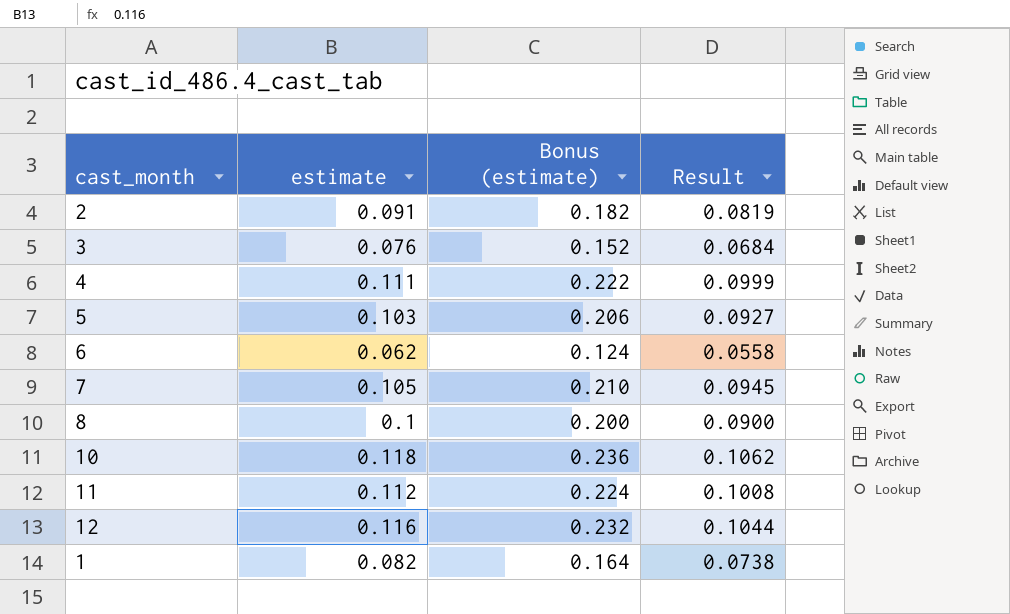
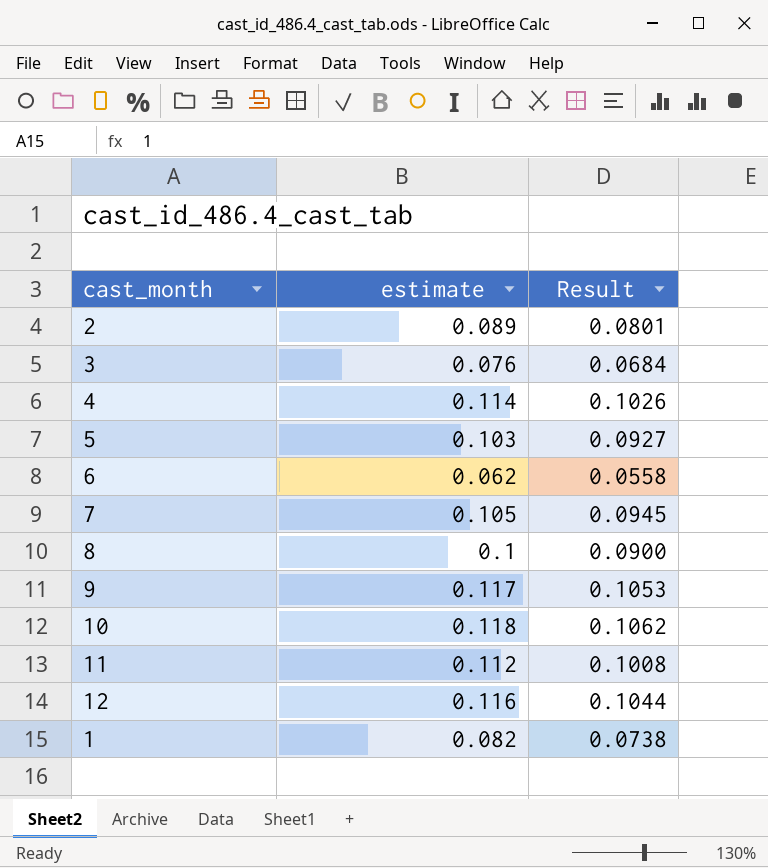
column Bonus (estimate) | formula: [estimate] * 2 -> none
2 | estimate: 0.091 -> 0.089
2 | Result: 0.0819 -> 0.0801
4 | estimate: 0.111 -> 0.114
4 | Result: 0.0999 -> 0.1026
row 9: none -> 0.117 | 0.1053

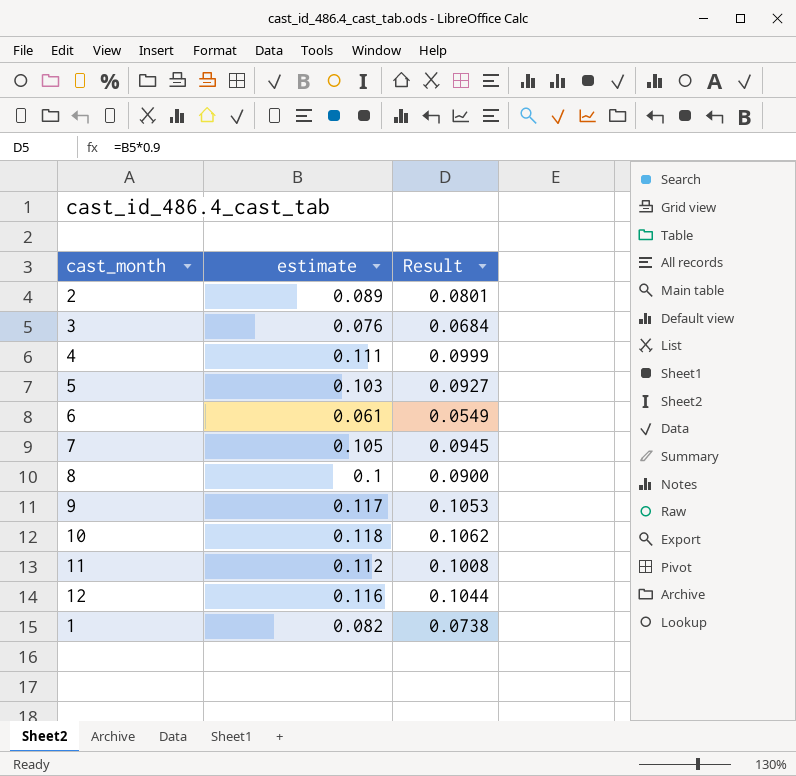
4 | estimate: 0.114 -> 0.111
4 | Result: 0.1026 -> 0.0999
6 | estimate: 0.062 -> 0.061
6 | Result: 0.0558 -> 0.0549

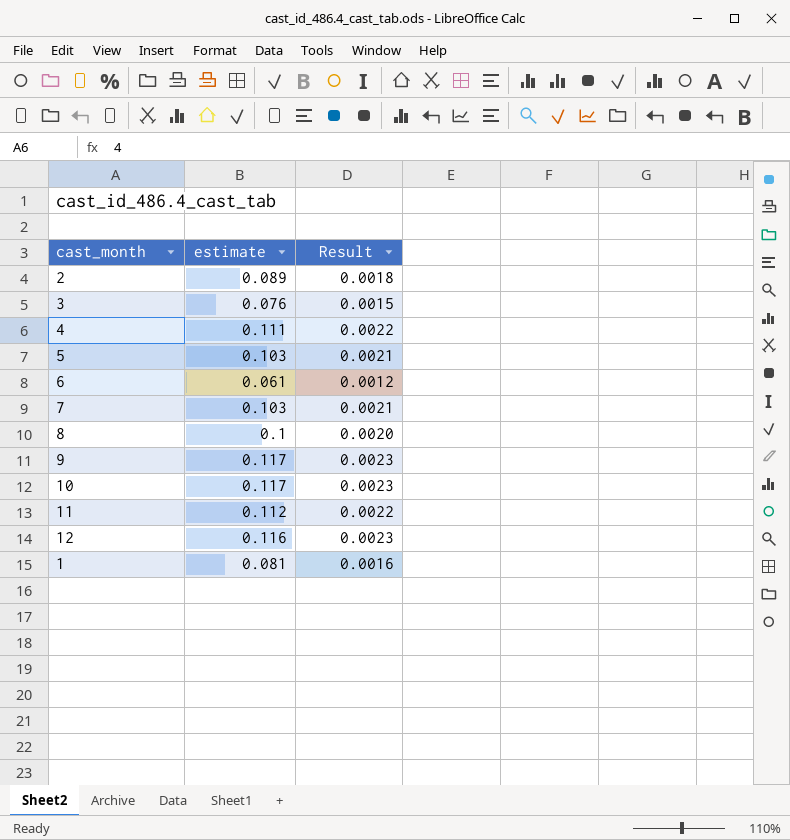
column Result | formula: [estimate] * 0.9 -> [estimate] * 0.02
7 | estimate: 0.105 -> 0.103
10 | estimate: 0.118 -> 0.117
1 | estimate: 0.082 -> 0.081

